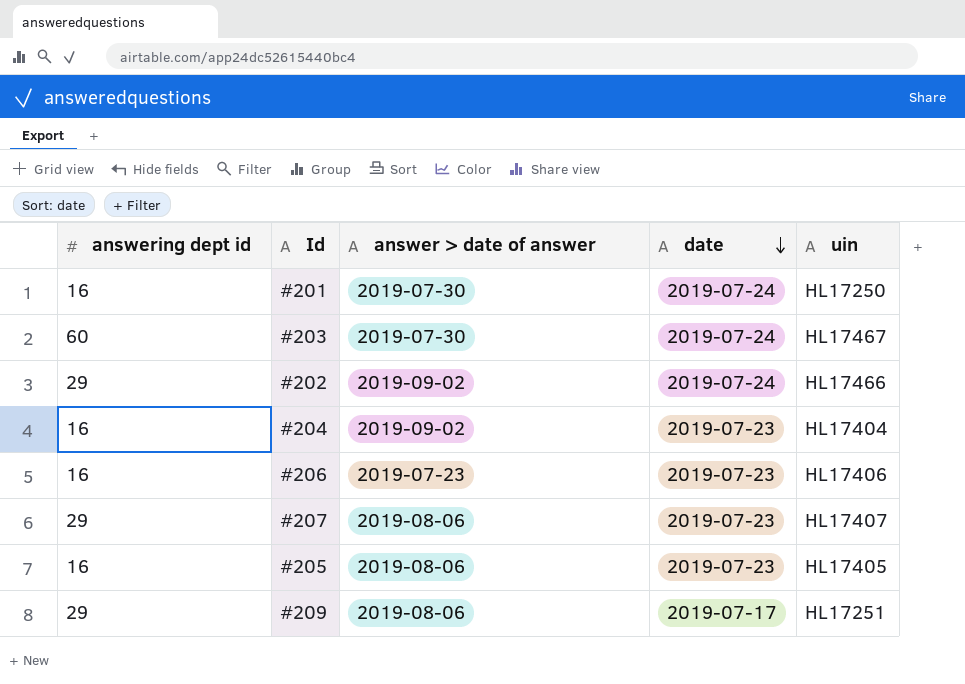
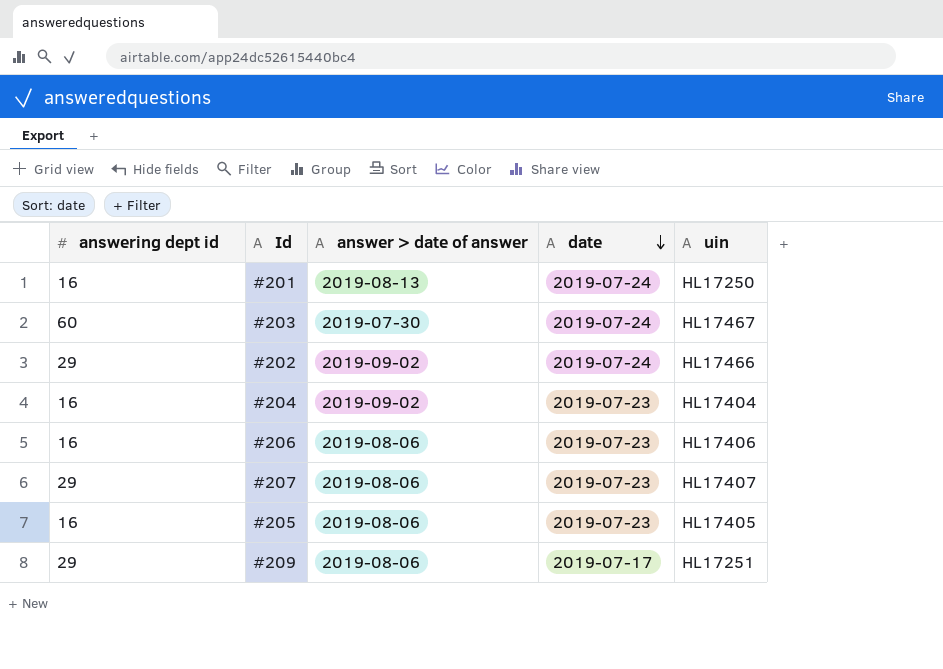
#201 | answer > date of answer: 2019-07-30 -> 2019-08-13
#206 | answer > date of answer: 2019-07-23 -> 2019-08-06

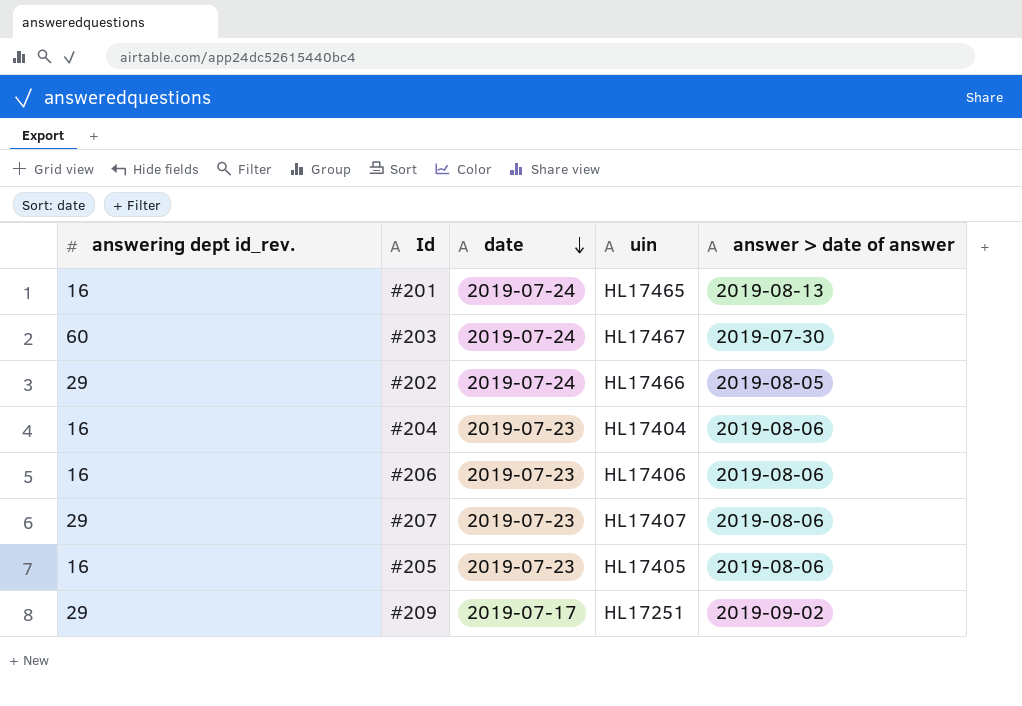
column name: answering dept id -> answering dept id_rev.
column answer > date of answer | position: 3 -> 5
#201 | uin: HL17250 -> HL17465
#202 | answer > date of answer: 2019-09-02 -> 2019-08-05
#204 | answer > date of answer: 2019-09-02 -> 2019-08-06
#209 | answer > date of answer: 2019-08-06 -> 2019-09-02

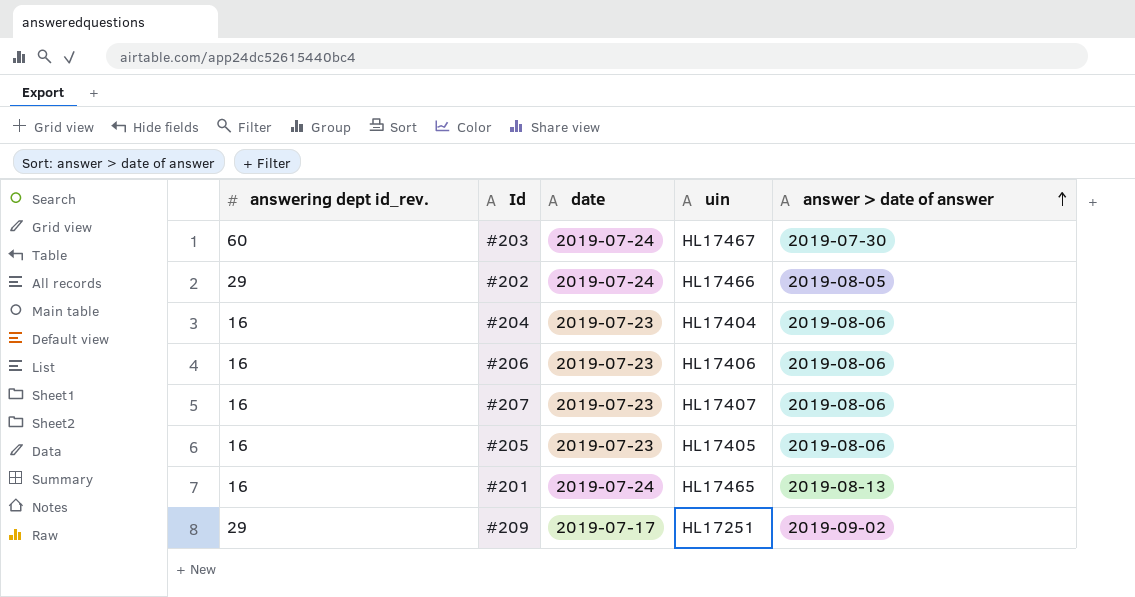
row order: date descending -> answer > date of answer ascending
#207 | answering dept id_rev.: 29 -> 16

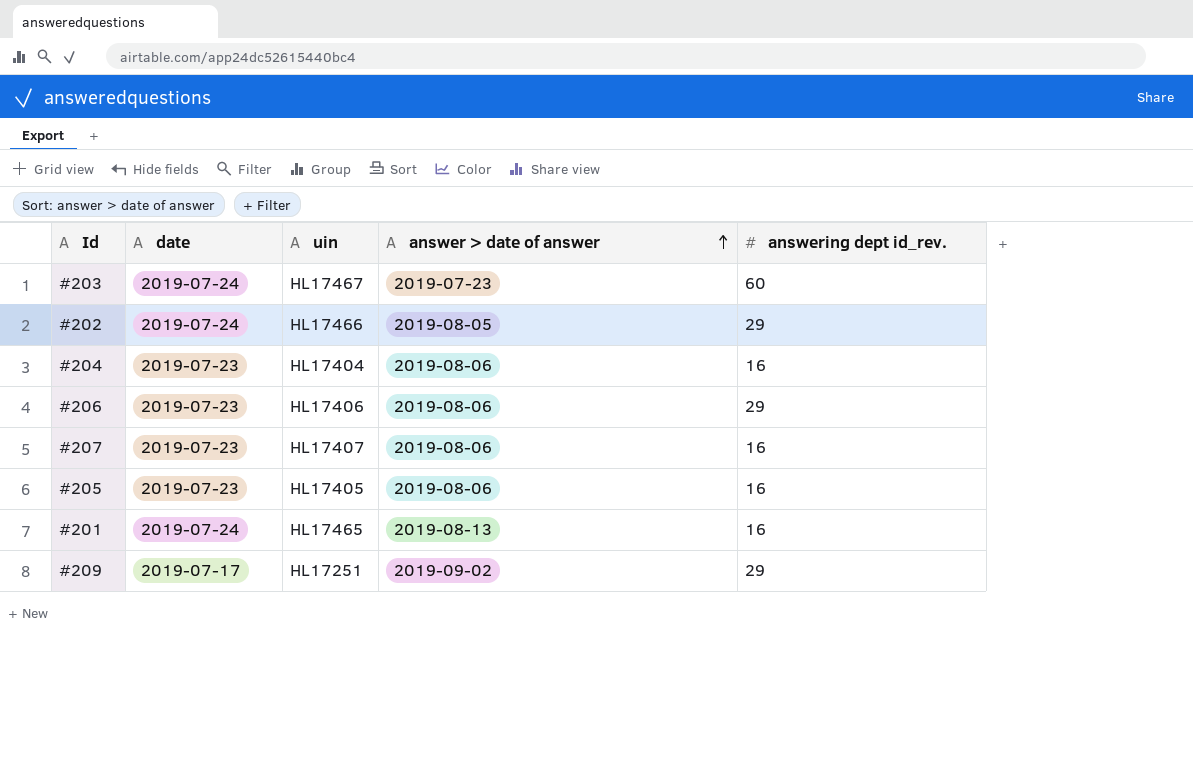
column answering dept id_rev. | position: 1 -> 5
#203 | answer > date of answer: 2019-07-30 -> 2019-07-23
#206 | answering dept id_rev.: 16 -> 29

